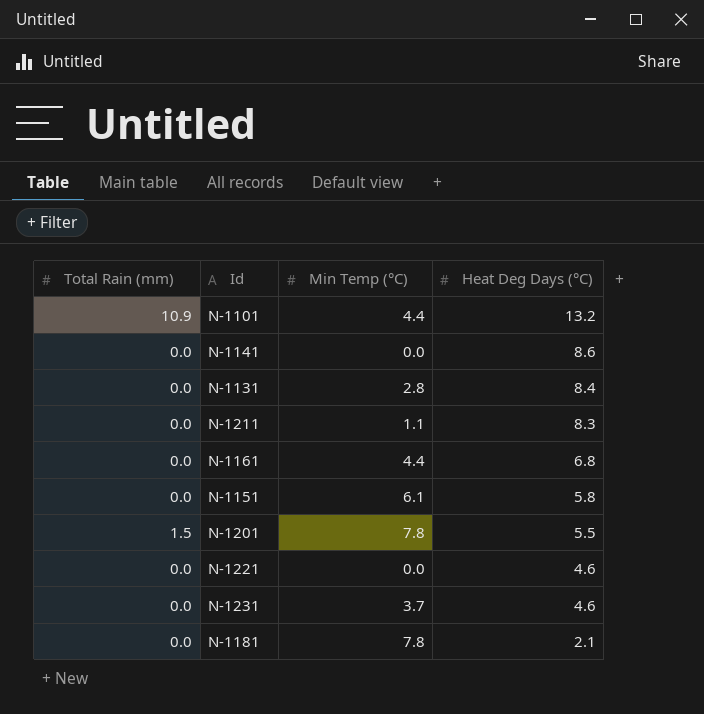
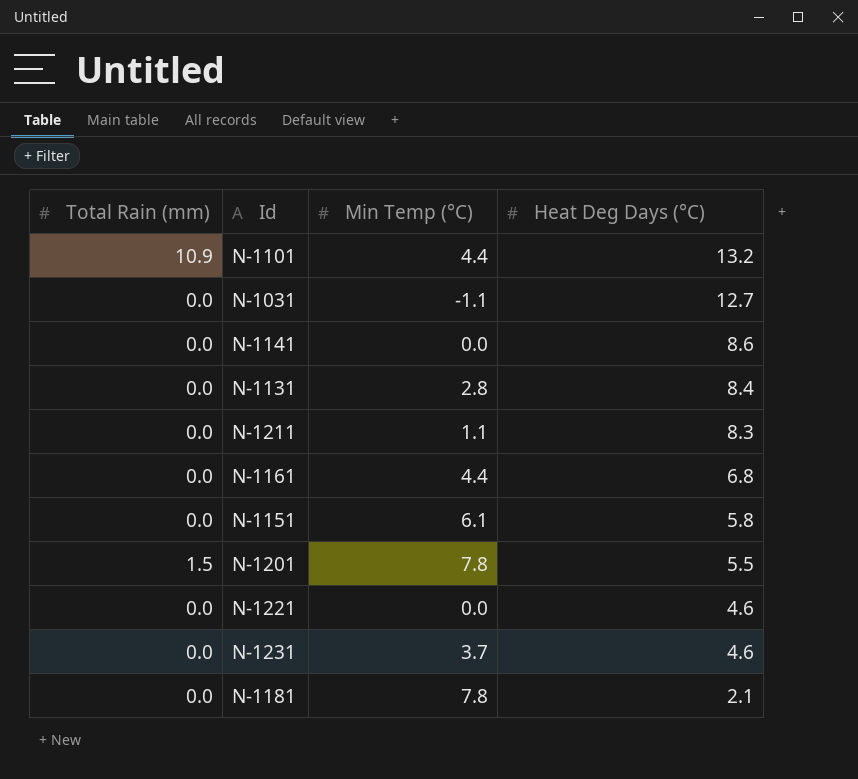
row N-1031: none -> 0.0 | -1.1 | 12.7

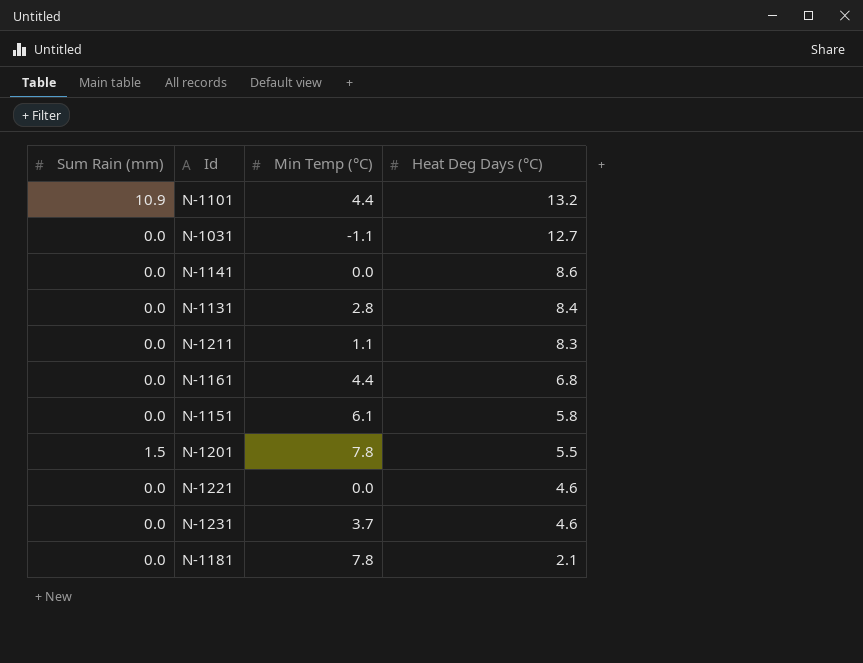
column name: Total Rain (mm) -> Sum Rain (mm)

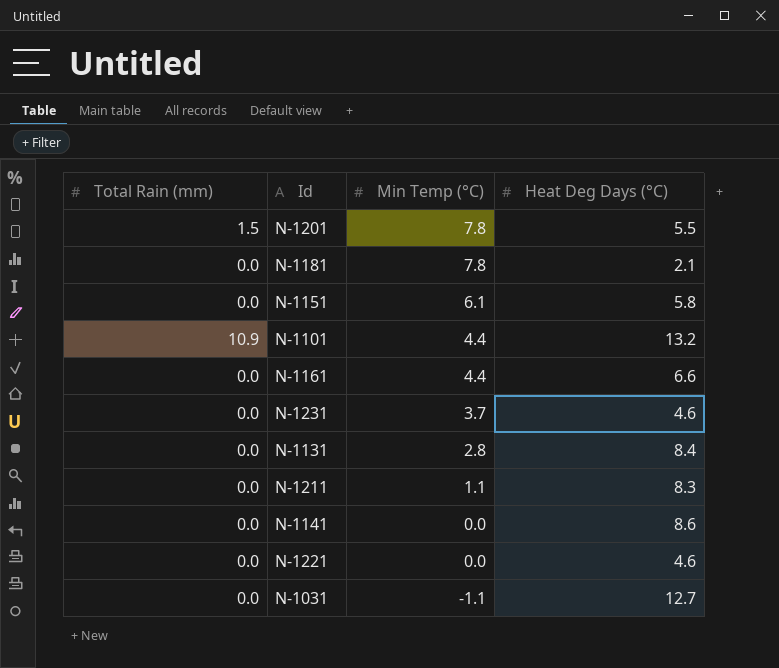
row order: Heat Deg Days (°C) descending -> Min Temp (°C) descending
column name: Sum Rain (mm) -> Total Rain (mm)
N-1161 | Heat Deg Days (°C): 6.8 -> 6.6

